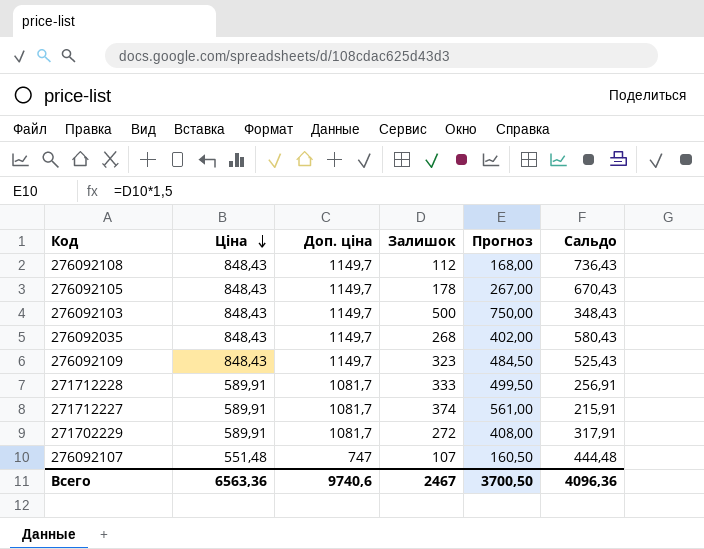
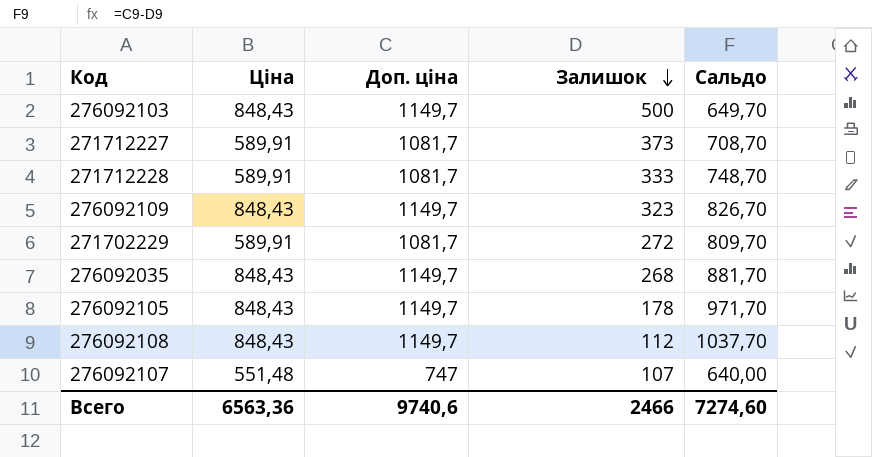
row order: Ціна descending -> Залишок descending
column Прогноз | formula: [Залишок] * 1,5 -> none
column Сальдо | formula: [Ціна] - [Залишок] -> [Доп. ціна] - [Залишок]
271712227 | Залишок: 374 -> 373
Всего | Залишок: 2467 -> 2466
Всего | Сальдо: 4096,36 -> 7274,60

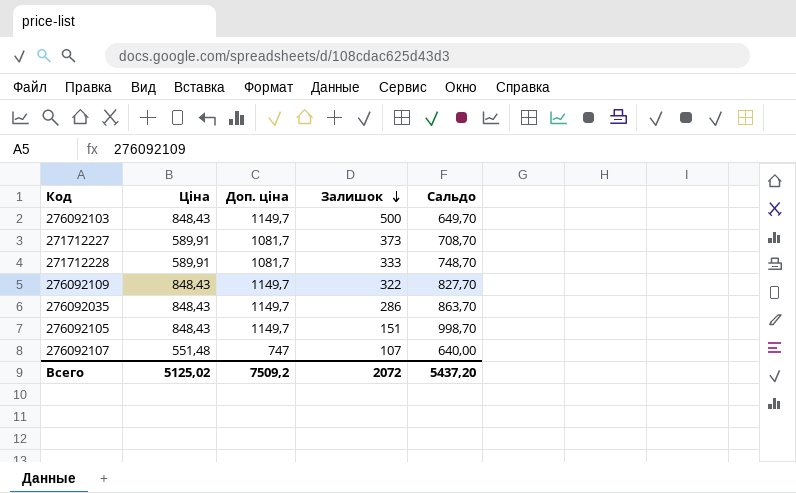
row 271702229: 589,91 | 1081,7 | 272 | 809,70 -> none
row 276092108: 848,43 | 1149,7 | 112 | 1037,70 -> none
276092109 | Залишок: 323 -> 322
276092109 | Сальдо: 826,70 -> 827,70
276092035 | Залишок: 268 -> 286
276092035 | Сальдо: 881,70 -> 863,70
276092105 | Залишок: 178 -> 151
276092105 | Сальдо: 971,70 -> 998,70
Всего | Ціна: 6563,36 -> 5125,02
Всего | Доп. ціна: 9740,6 -> 7509,2
Всего | Залишок: 2466 -> 2072
Всего | Сальдо: 7274,60 -> 5437,20

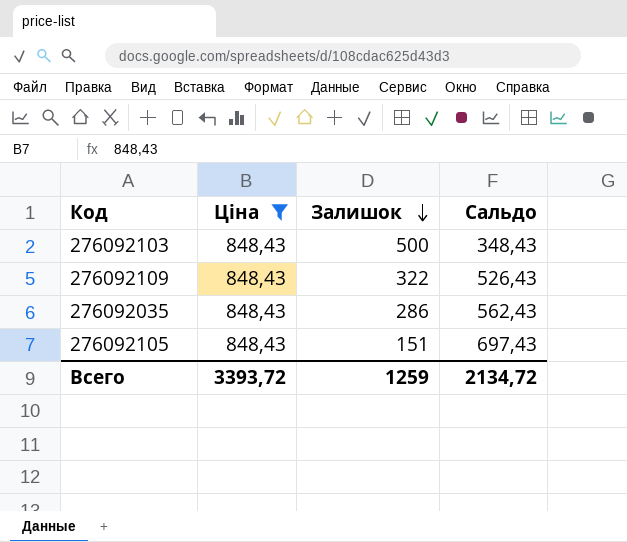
filter: none -> Ціна = 848,43
column Доп. ціна | position: 3 -> none
column Сальдо | formula: [Доп. ціна] - [Залишок] -> [Ціна] - [Залишок]
Всего | Ціна: 5125,02 -> 3393,72
Всего | Залишок: 2072 -> 1259
Всего | Сальдо: 5437,20 -> 2134,72

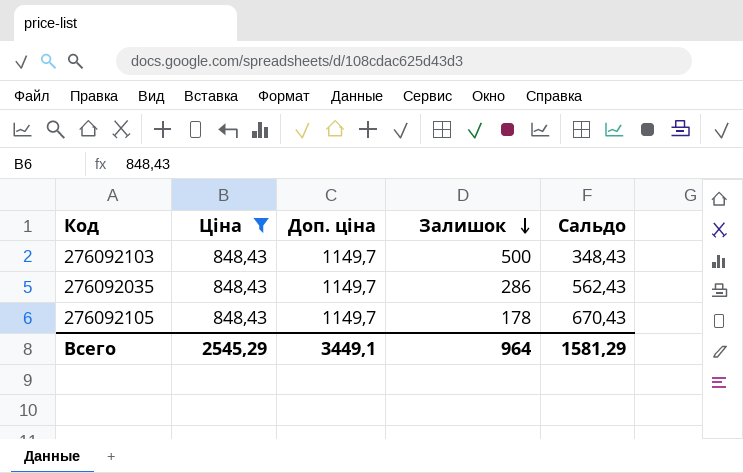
column Доп. ціна | position: none -> 3
row 276092109: 848,43 | 322 | 526,43 -> none
276092105 | Залишок: 151 -> 178
276092105 | Сальдо: 697,43 -> 670,43
Всего | Ціна: 3393,72 -> 2545,29
Всего | Залишок: 1259 -> 964
Всего | Сальдо: 2134,72 -> 1581,29

